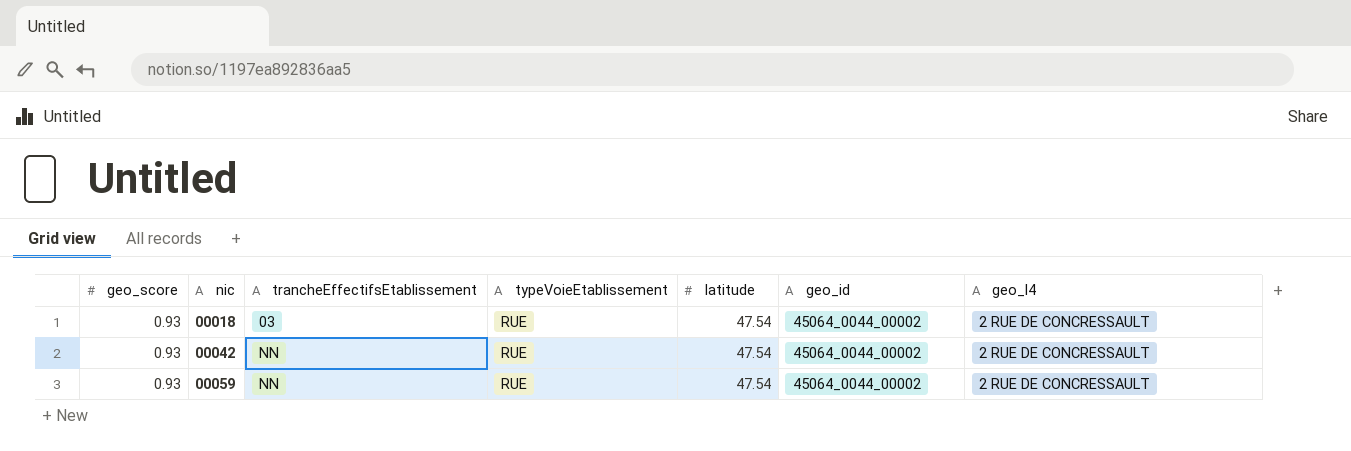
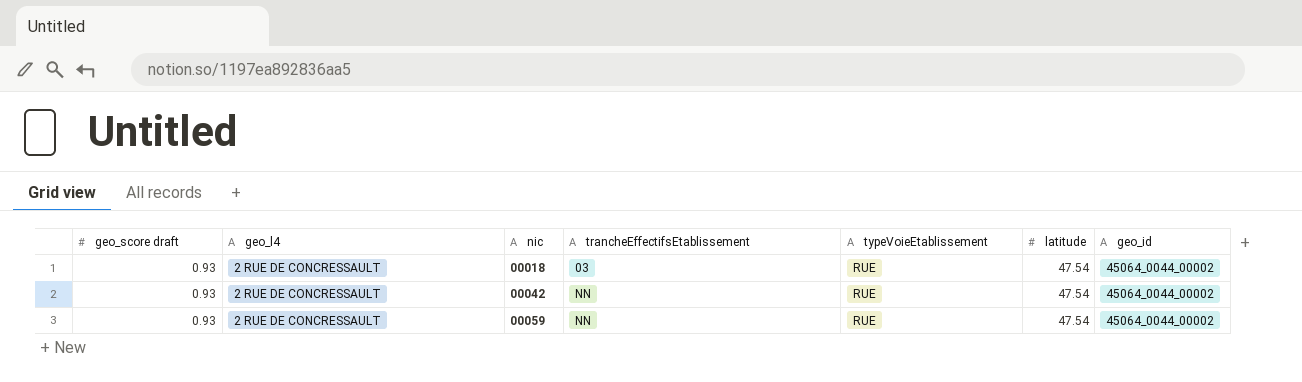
column name: geo_score -> geo_score draft
column geo_l4 | position: 7 -> 2

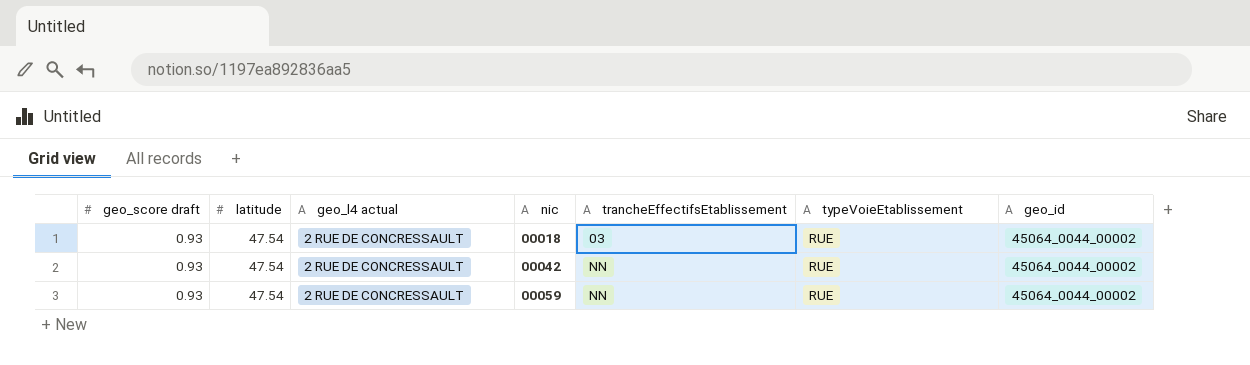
column latitude | position: 6 -> 2
column name: geo_l4 -> geo_l4 actual

